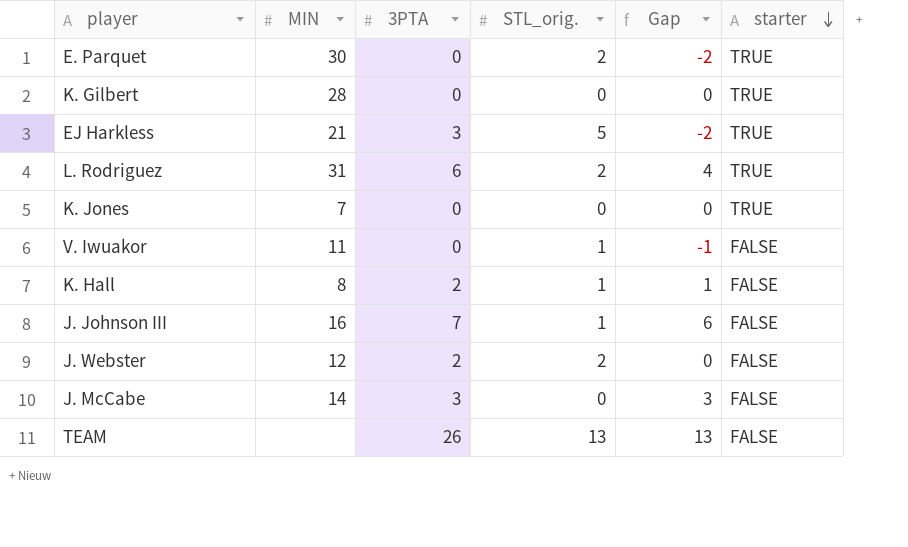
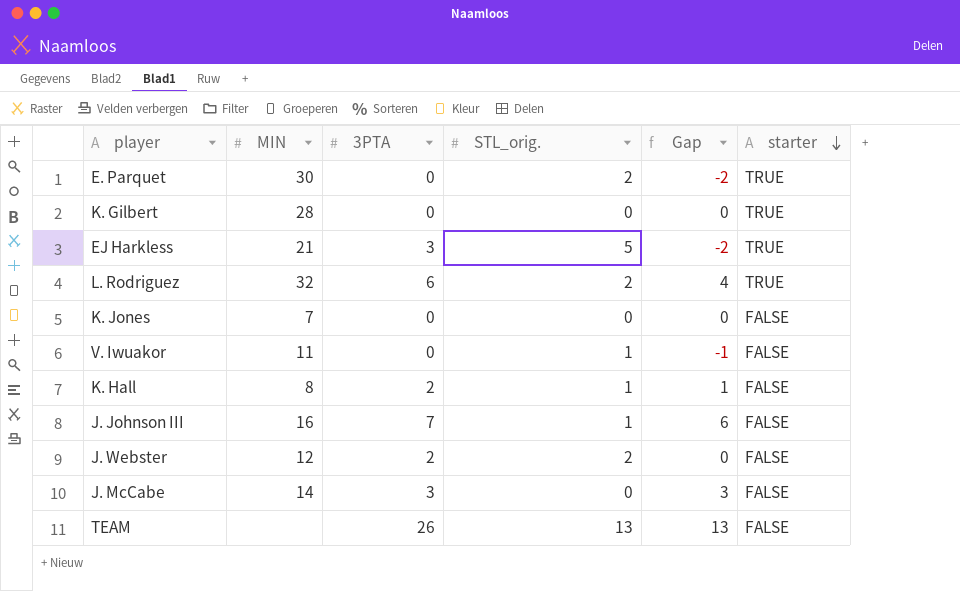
L. Rodriguez | MIN: 31 -> 32
K. Jones | starter: TRUE -> FALSE

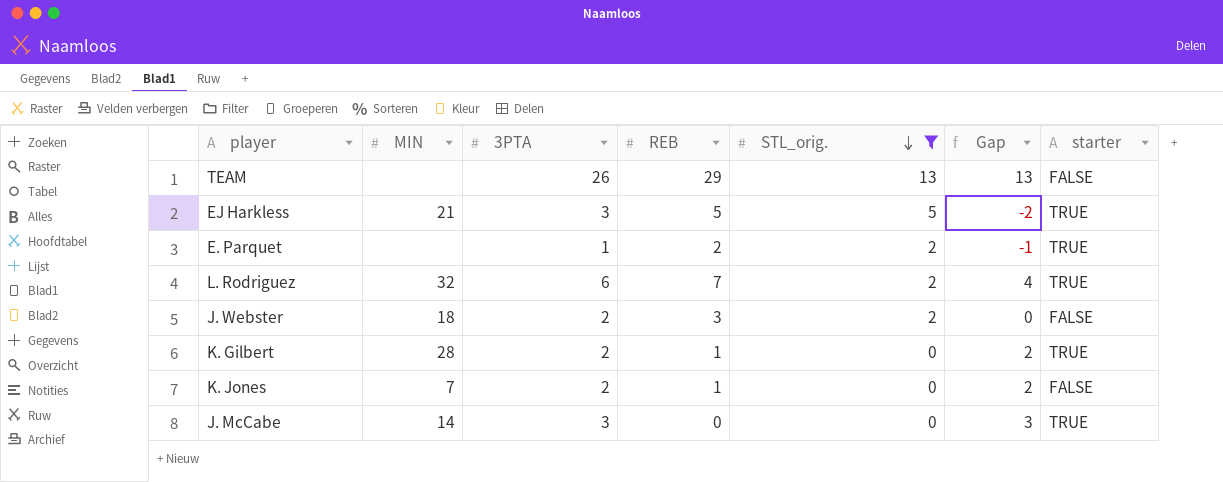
filter: none -> STL_orig. != 1
row order: starter descending -> STL_orig. descending
column REB | position: none -> 4
E. Parquet | MIN: 30 -> none
E. Parquet | 3PTA: 0 -> 1
E. Parquet | Gap: -2 -> -1
J. Webster | MIN: 12 -> 18
K. Gilbert | 3PTA: 0 -> 2
K. Gilbert | Gap: 0 -> 2
K. Jones | 3PTA: 0 -> 2
K. Jones | Gap: 0 -> 2
J. McCabe | starter: FALSE -> TRUE

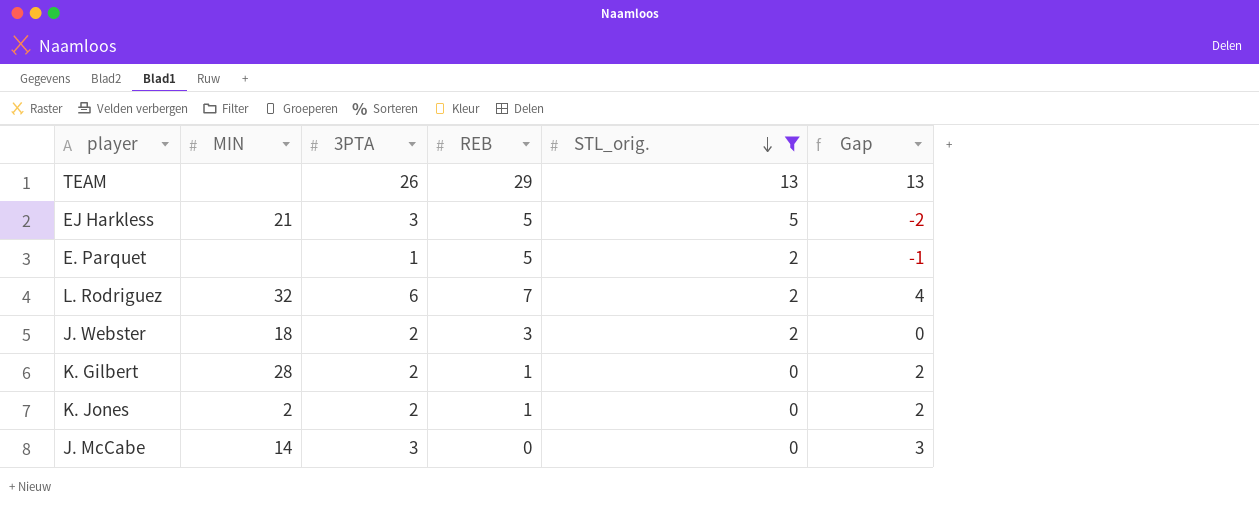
column starter | position: 7 -> none
E. Parquet | REB: 2 -> 5
K. Jones | MIN: 7 -> 2

